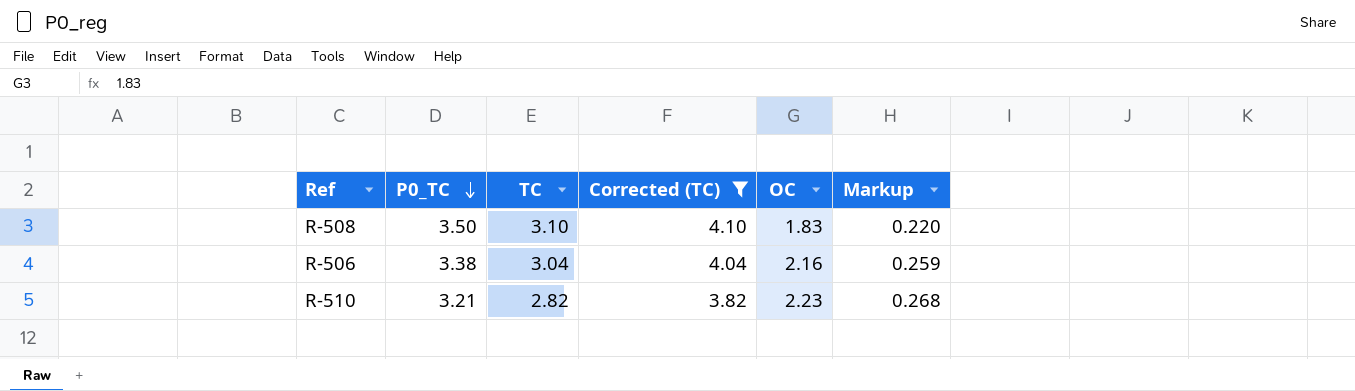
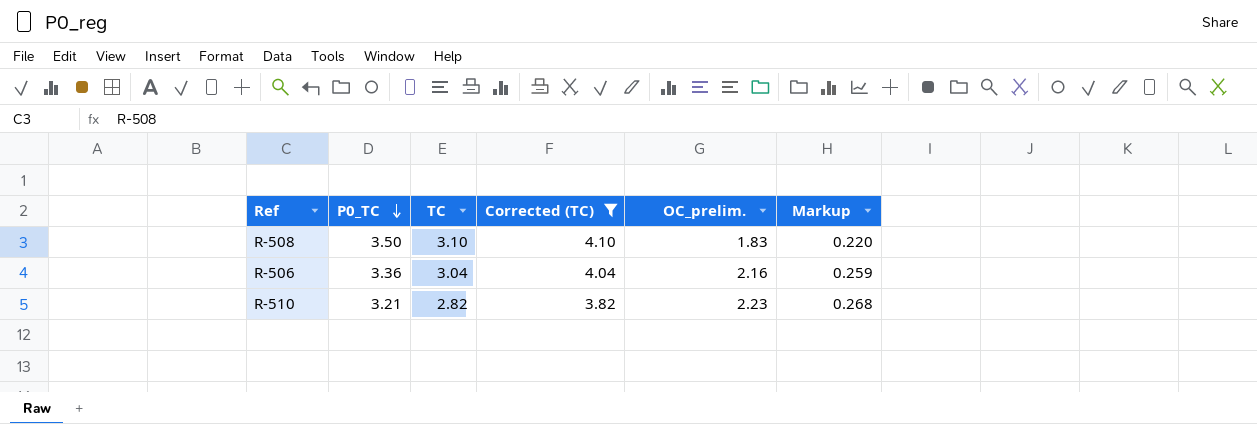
column name: OC -> OC_prelim.
R-506 | P0_TC: 3.38 -> 3.36

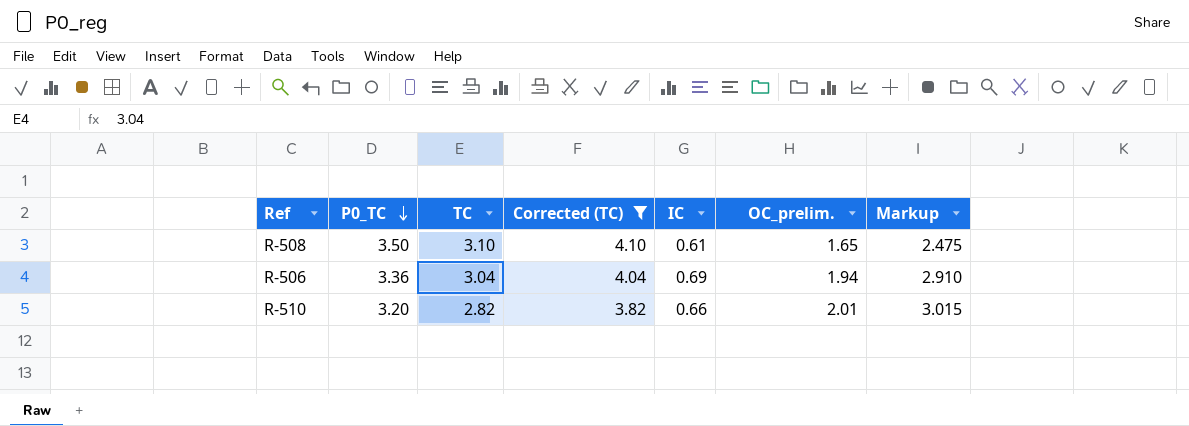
column IC | position: none -> 5
column Markup | formula: [OC_prelim.] * 0.12 -> [OC_prelim.] * 1.5
R-508 | OC_prelim.: 1.83 -> 1.65
R-506 | OC_prelim.: 2.16 -> 1.94
R-510 | P0_TC: 3.21 -> 3.20
R-510 | OC_prelim.: 2.23 -> 2.01

